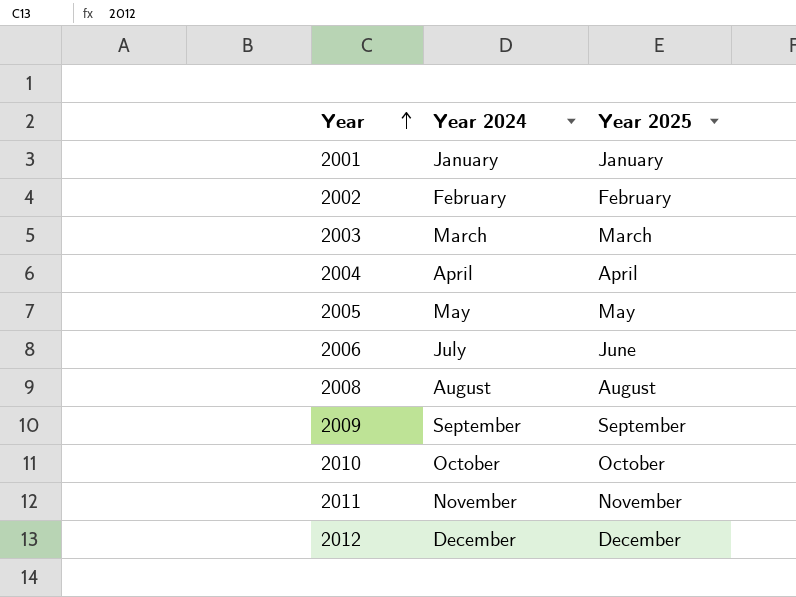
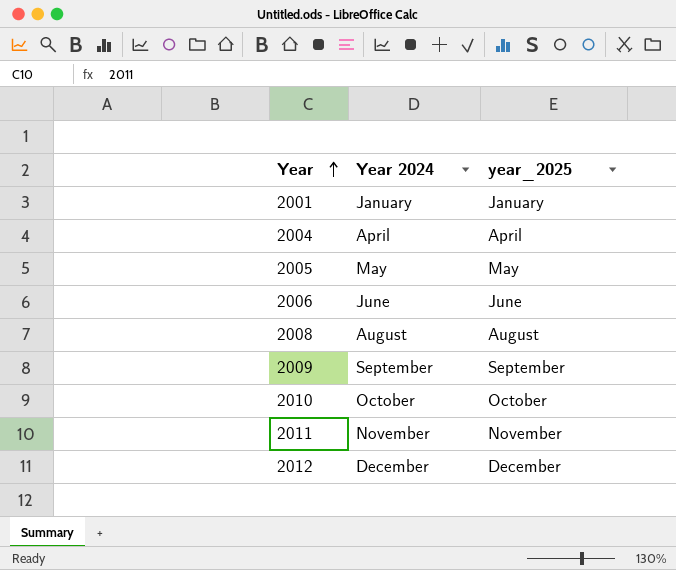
column name: Year 2025 -> year_2025
row 2002: February | February -> none
row 2003: March | March -> none
2006 | Year 2024: July -> June

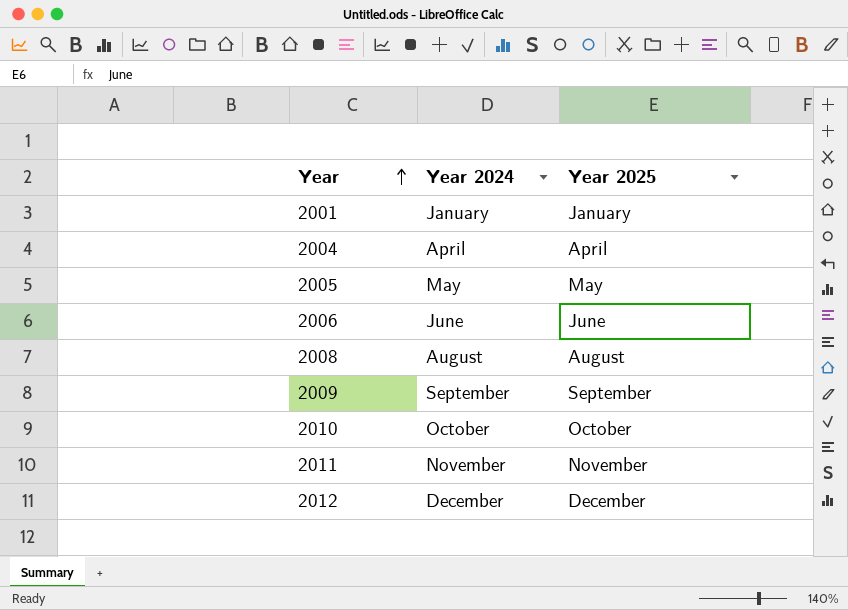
column name: year_2025 -> Year 2025

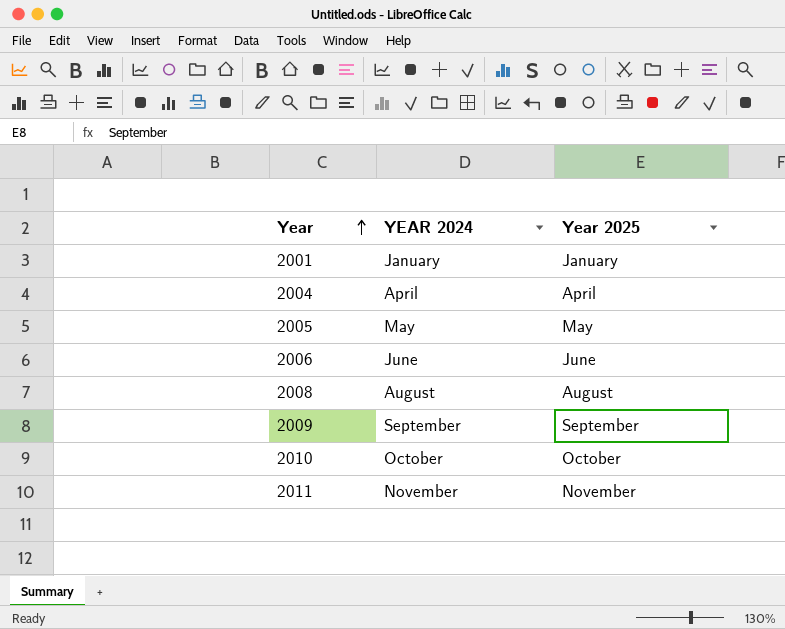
column name: Year 2024 -> YEAR 2024
row 2012: December | December -> none

